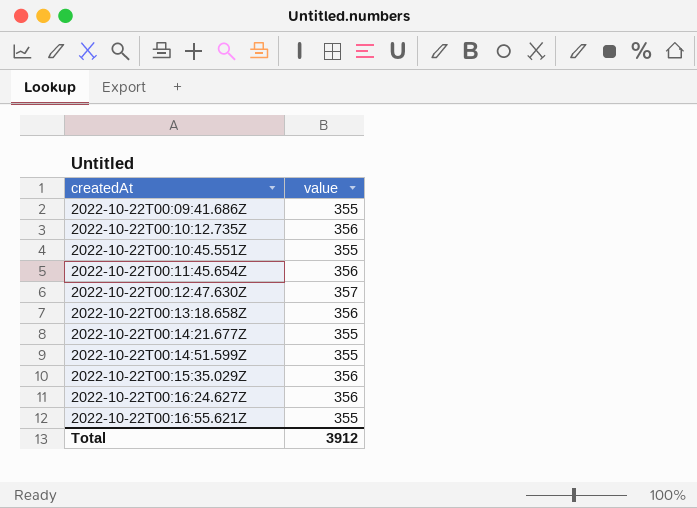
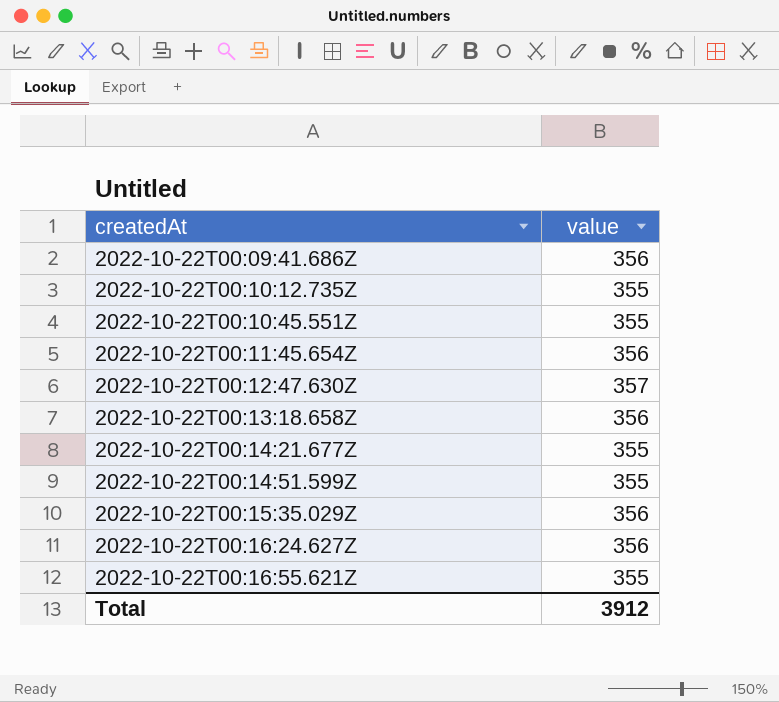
2022-10-22T00:09:41.686Z | value: 355 -> 356
2022-10-22T00:10:12.735Z | value: 356 -> 355

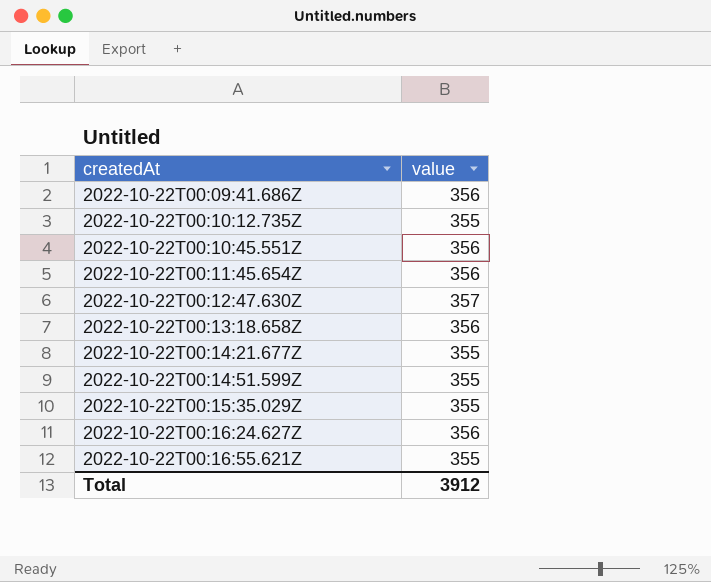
2022-10-22T00:10:45.551Z | value: 355 -> 356
2022-10-22T00:15:35.029Z | value: 356 -> 355

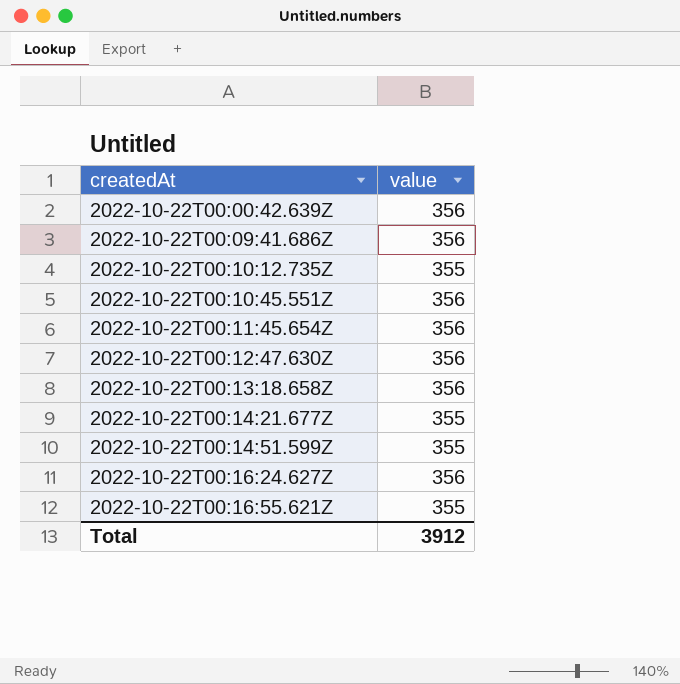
row 2022-10-22T00:15:35.029Z: 355 -> none
row 2022-10-22T00:00:42.639Z: none -> 356
2022-10-22T00:12:47.630Z | value: 357 -> 356

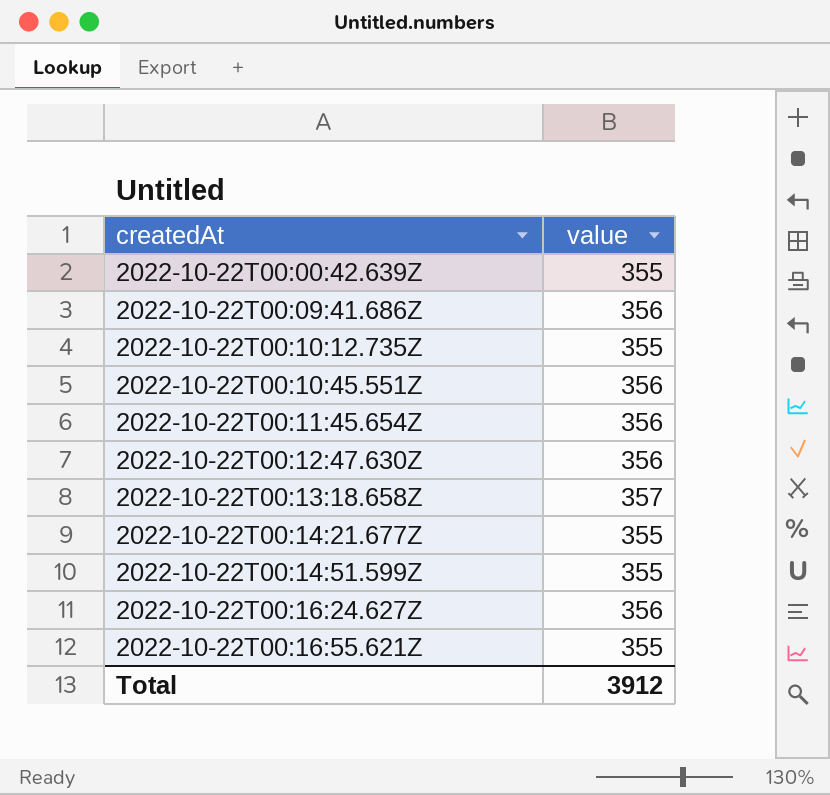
2022-10-22T00:00:42.639Z | value: 356 -> 355
2022-10-22T00:13:18.658Z | value: 356 -> 357

